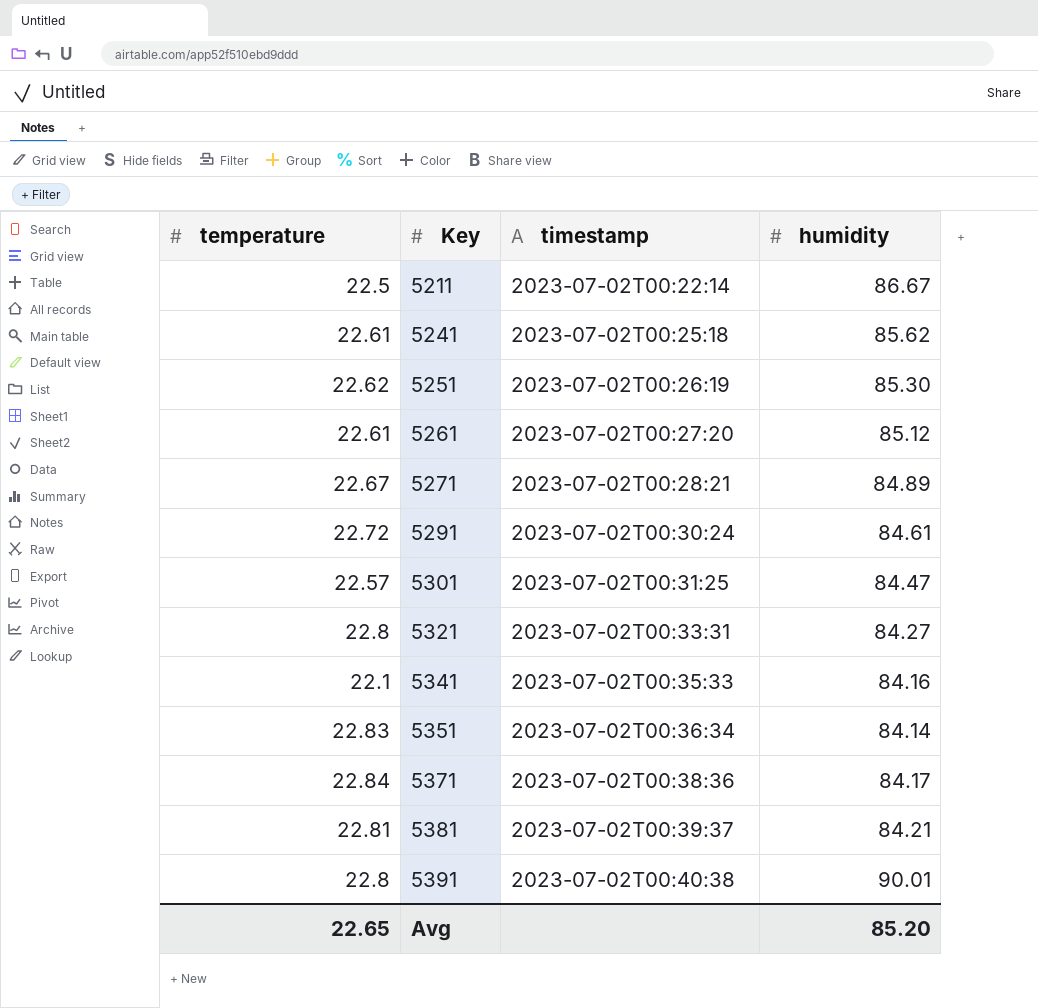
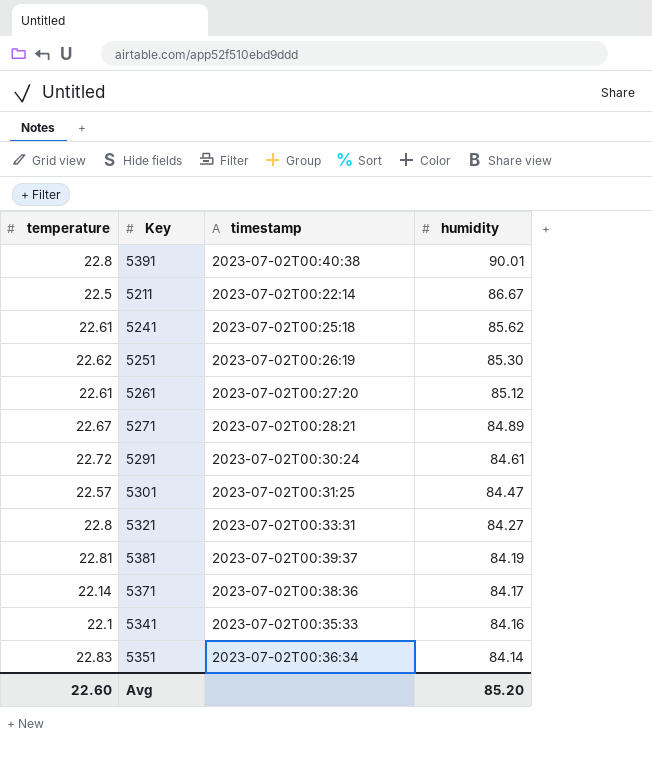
row order: Key ascending -> humidity descending
5381 | humidity: 84.21 -> 84.19
5371 | temperature: 22.84 -> 22.14
Avg | temperature: 22.65 -> 22.60

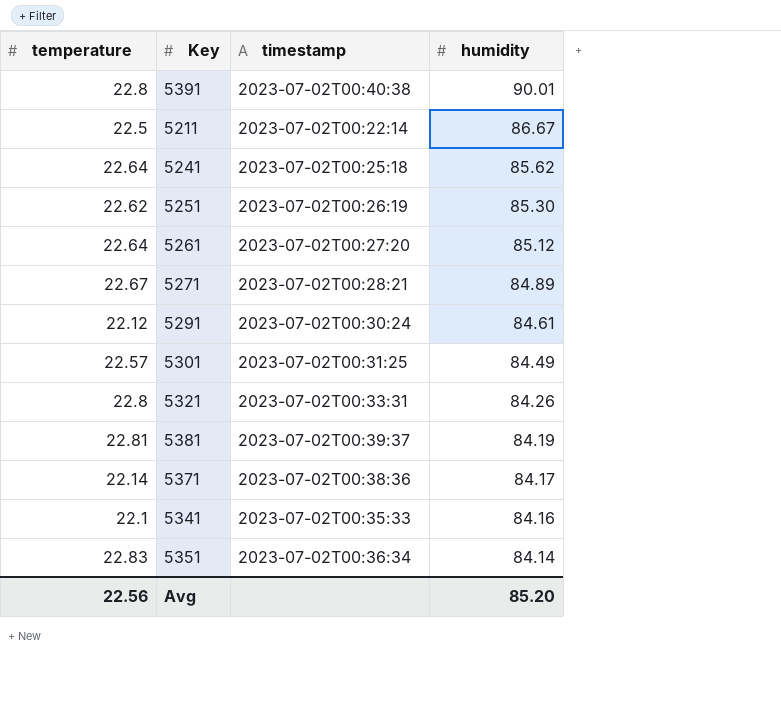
5241 | temperature: 22.61 -> 22.64
5261 | temperature: 22.61 -> 22.64
5291 | temperature: 22.72 -> 22.12
5301 | humidity: 84.47 -> 84.49
5321 | humidity: 84.27 -> 84.26
Avg | temperature: 22.60 -> 22.56

